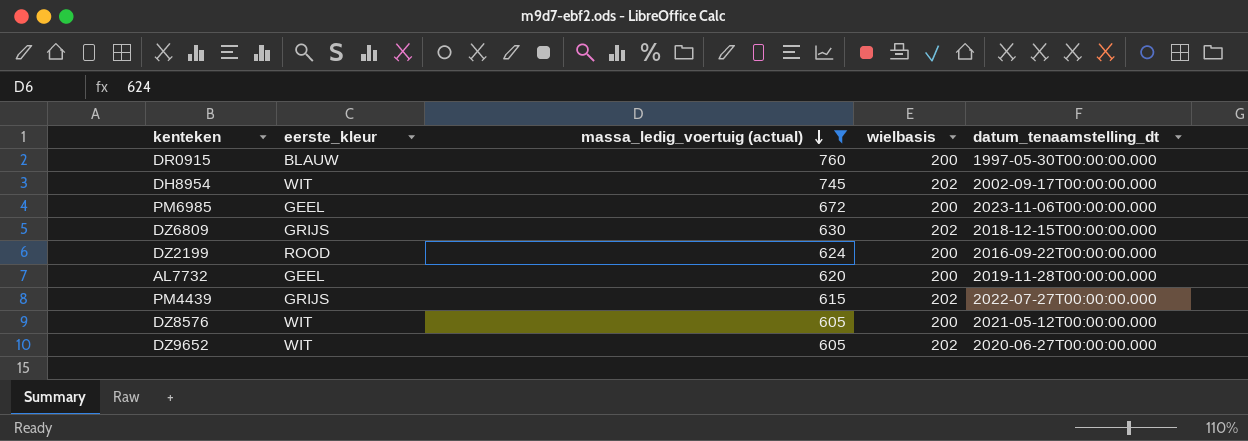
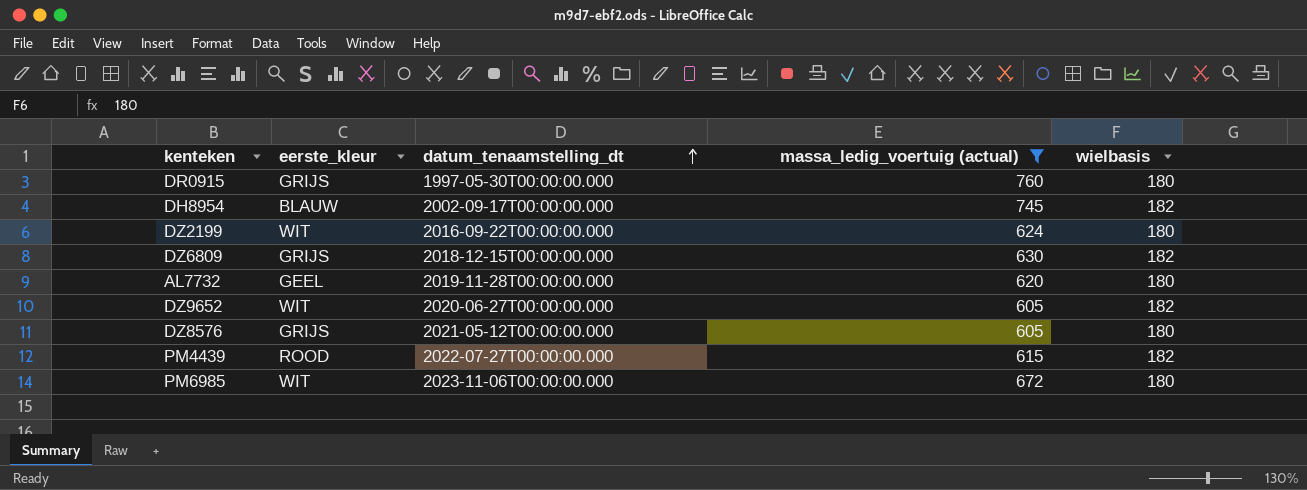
row order: massa_ledig_voertuig (actual) descending -> datum_tenaamstelling_dt ascending
column datum_tenaamstelling_dt | position: 5 -> 3
DR0915 | eerste_kleur: BLAUW -> GRIJS
DR0915 | wielbasis: 200 -> 180
DH8954 | eerste_kleur: WIT -> BLAUW
DH8954 | wielbasis: 202 -> 182
DZ2199 | eerste_kleur: ROOD -> WIT
DZ2199 | wielbasis: 200 -> 180
DZ6809 | wielbasis: 202 -> 182
AL7732 | wielbasis: 200 -> 180
DZ9652 | wielbasis: 202 -> 182
DZ8576 | eerste_kleur: WIT -> GRIJS
DZ8576 | wielbasis: 200 -> 180
PM4439 | eerste_kleur: GRIJS -> ROOD
PM4439 | wielbasis: 202 -> 182
PM6985 | eerste_kleur: GEEL -> WIT
PM6985 | wielbasis: 200 -> 180

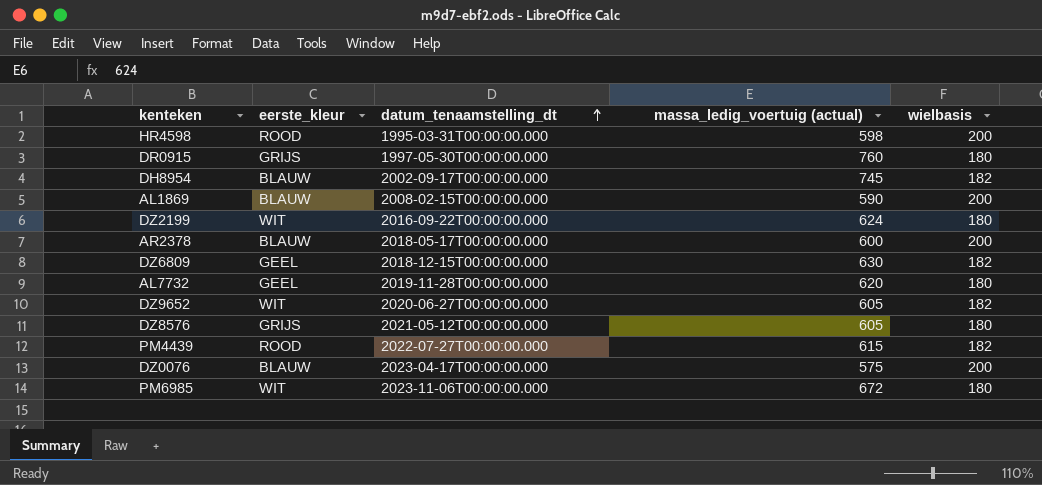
filter: massa_ledig_voertuig (actual) >= 605 -> none
DZ6809 | eerste_kleur: GRIJS -> GEEL

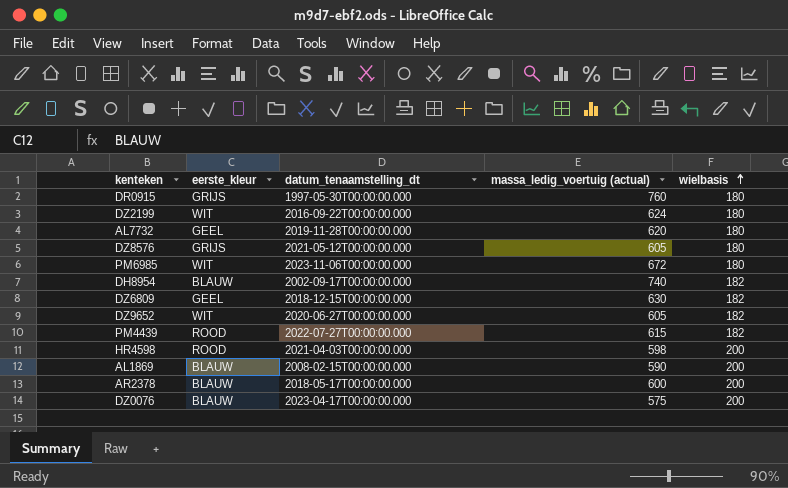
row order: datum_tenaamstelling_dt ascending -> wielbasis ascending
DH8954 | massa_ledig_voertuig (actual): 745 -> 740
HR4598 | datum_tenaamstelling_dt: 1995-03-31T00:00:00.000 -> 2021-04-03T00:00:00.000

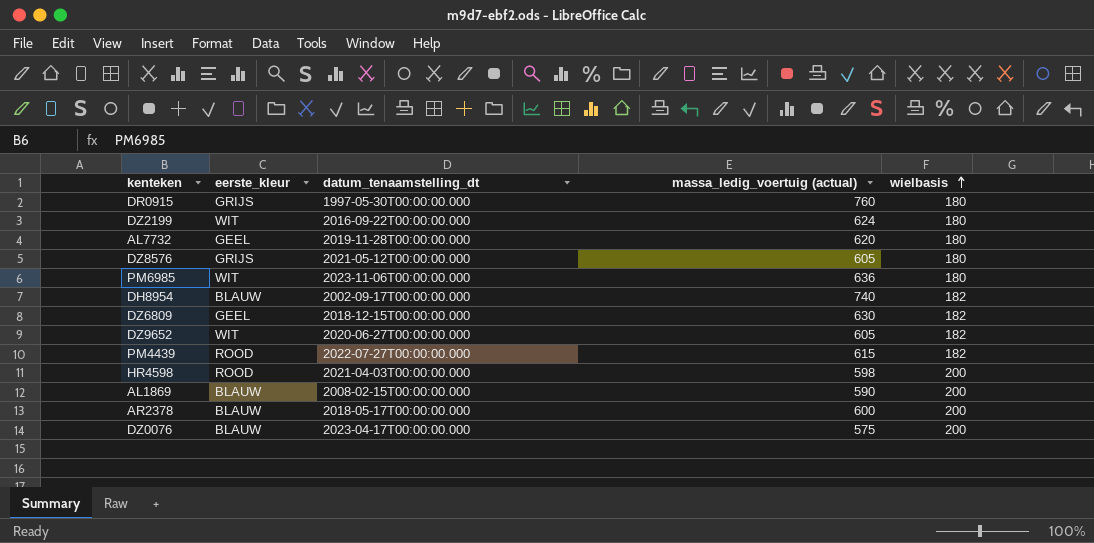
PM6985 | massa_ledig_voertuig (actual): 672 -> 636

